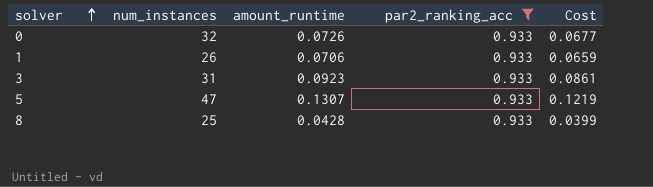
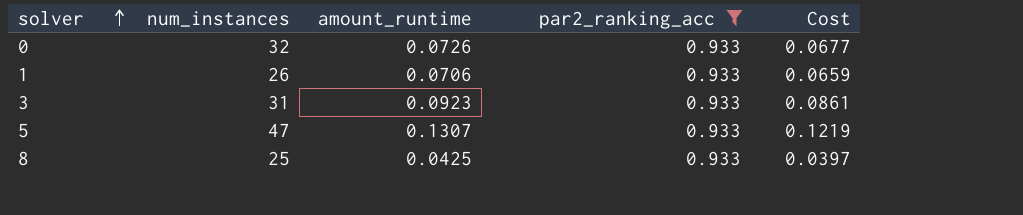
8 | amount_runtime: 0.0428 -> 0.0425
8 | Cost: 0.0399 -> 0.0397

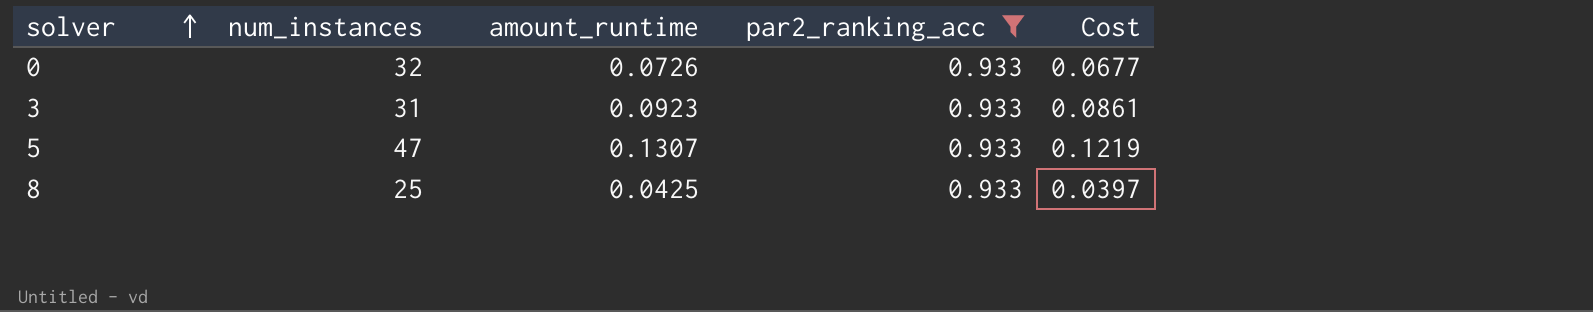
row 1: 26 | 0.0706 | 0.933 | 0.0659 -> none

